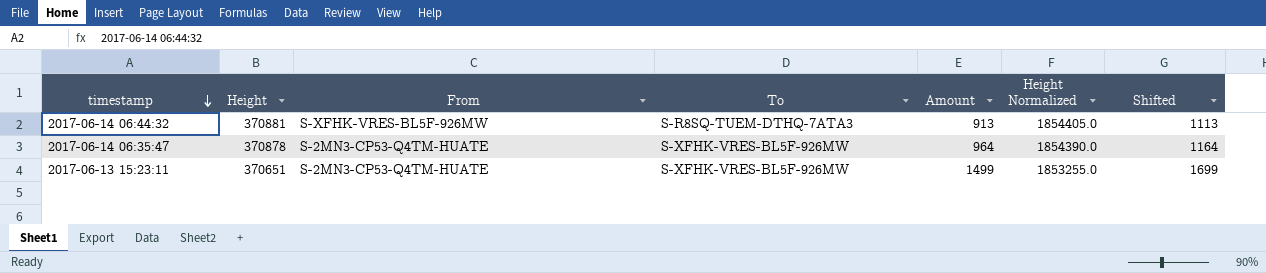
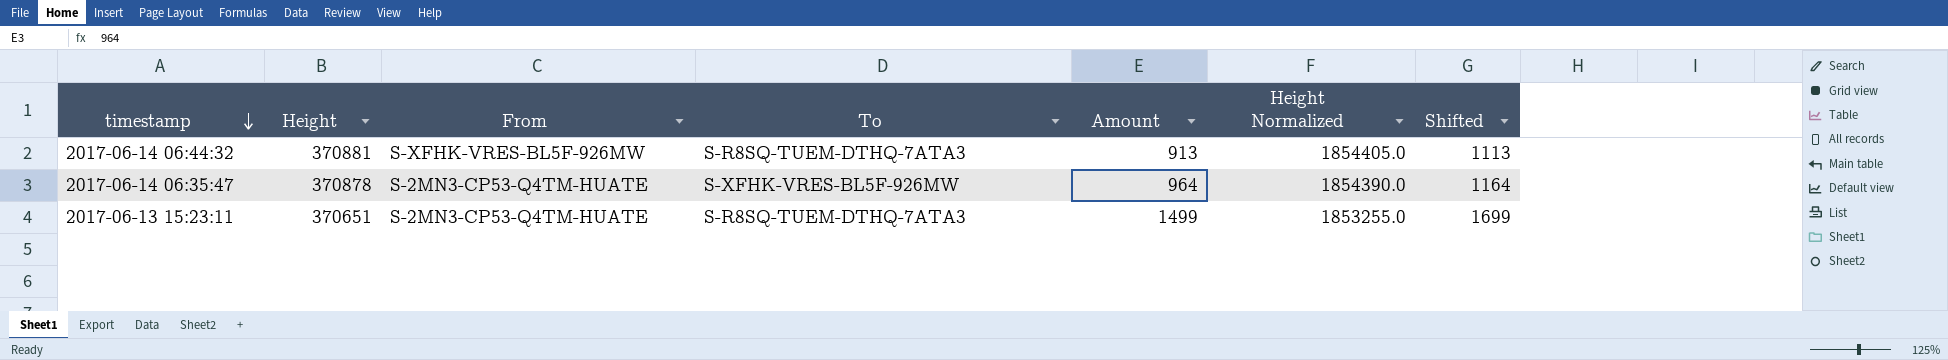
2017-06-13 15:23:11 | To: S-XFHK-VRES-BL5F-926MW -> S-R8SQ-TUEM-DTHQ-7ATA3

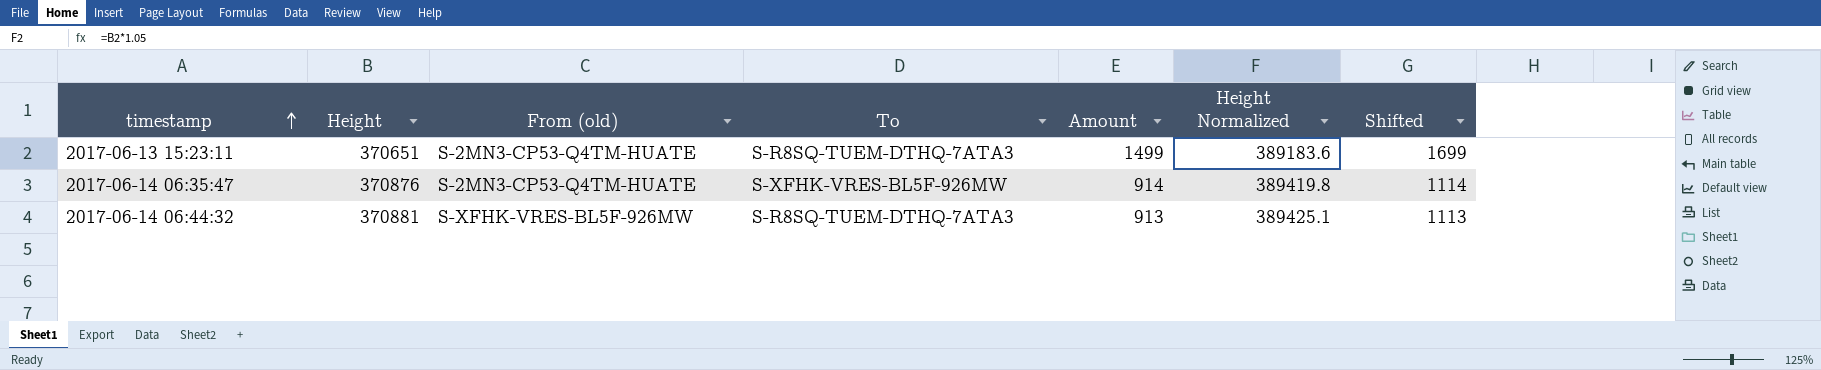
row order: timestamp descending -> timestamp ascending
column name: From -> From (old)
column Height Normalized | formula: [Height] * 5 -> [Height] * 1.05
2017-06-14 06:35:47 | Height: 370878 -> 370876
2017-06-14 06:35:47 | Amount: 964 -> 914
2017-06-14 06:35:47 | Shifted: 1164 -> 1114

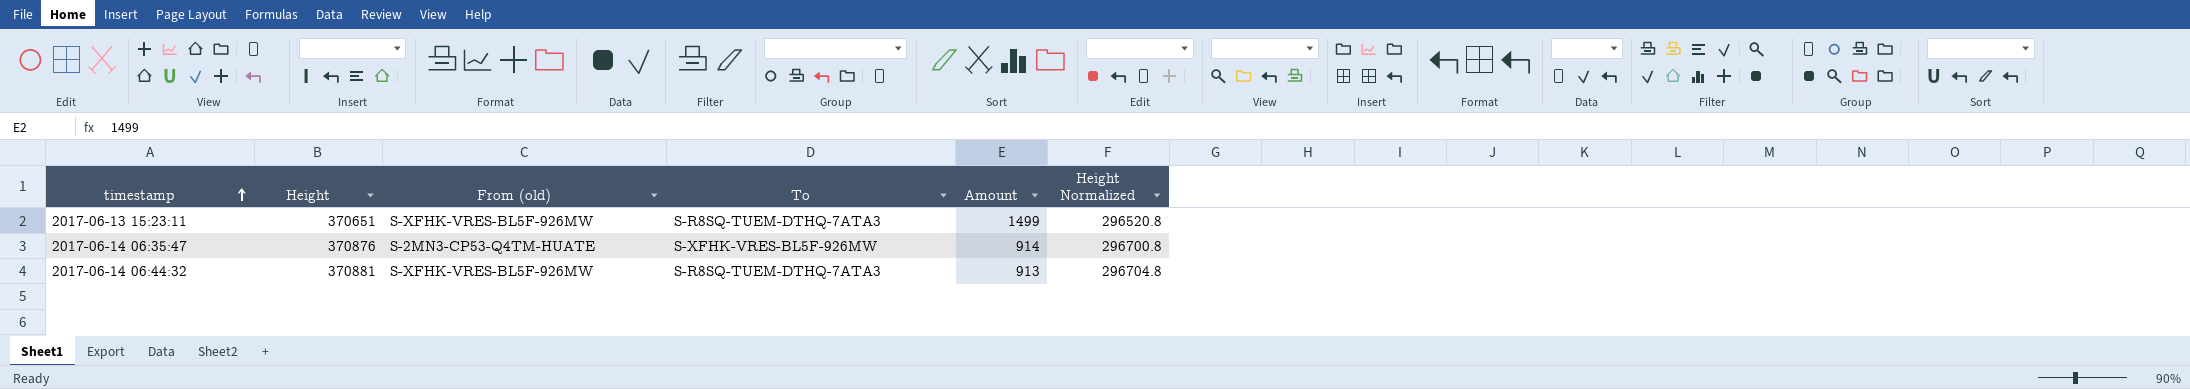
column Shifted | formula: [Amount] + 200 -> none
column Height Normalized | formula: [Height] * 1.05 -> [Height] * 0.8
2017-06-13 15:23:11 | From (old): S-2MN3-CP53-Q4TM-HUATE -> S-XFHK-VRES-BL5F-926MW

